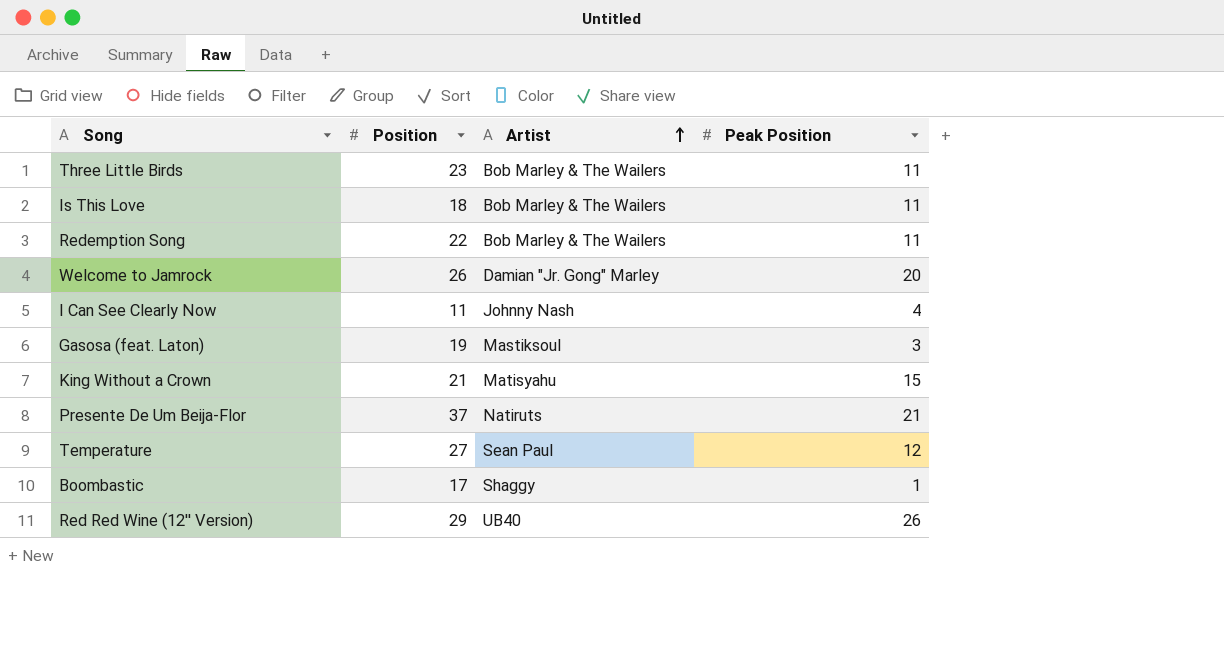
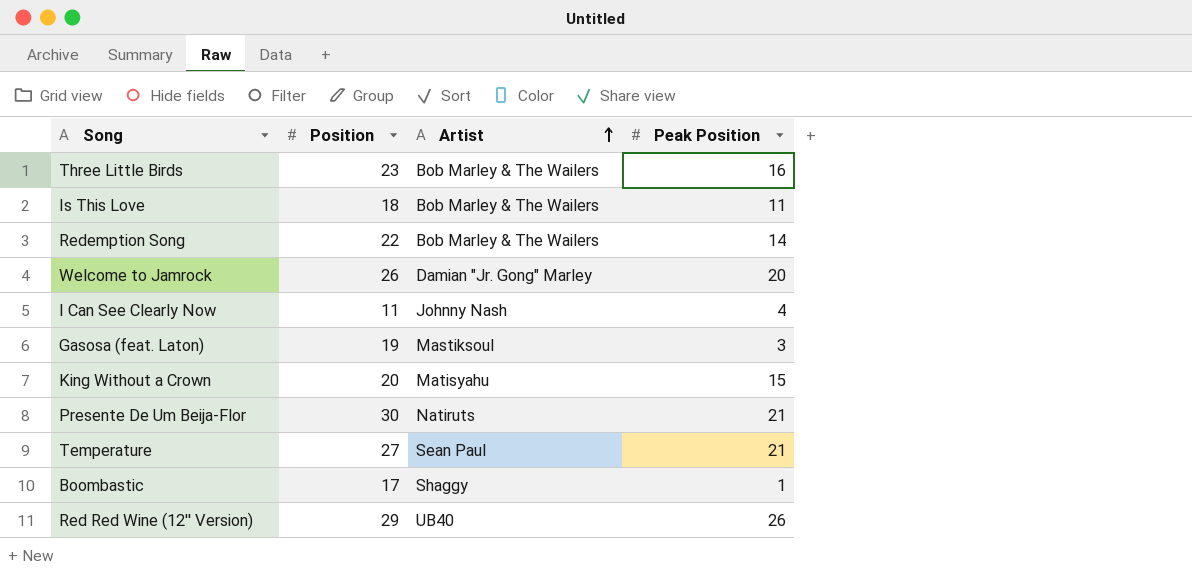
Three Little Birds | Peak Position: 11 -> 16
Redemption Song | Peak Position: 11 -> 14
King Without a Crown | Position: 21 -> 20
Presente De Um Beija-Flor | Position: 37 -> 30
Temperature | Peak Position: 12 -> 21

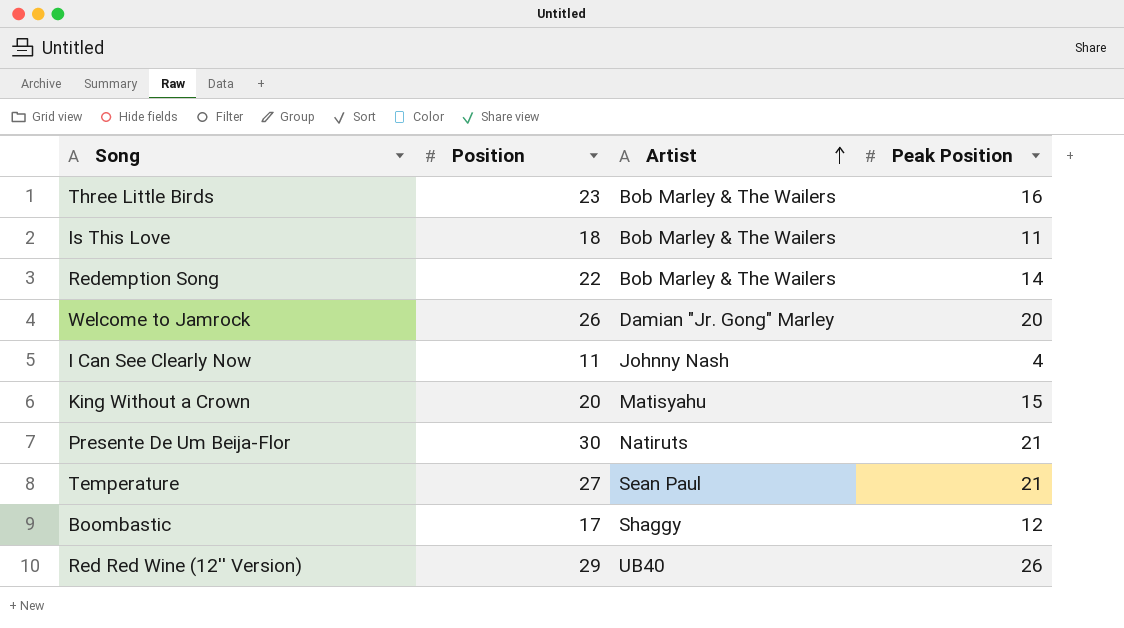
row Gasosa (feat. Laton): 19 | Mastiksoul | 3 -> none
Boombastic | Peak Position: 1 -> 12

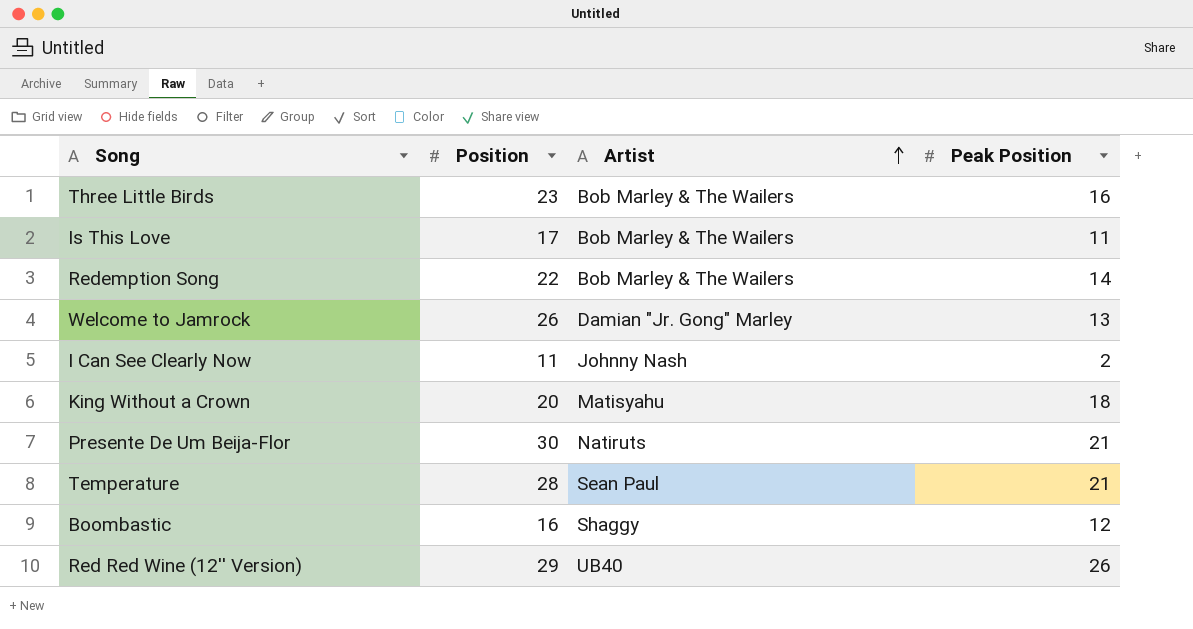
Is This Love | Position: 18 -> 17
Welcome to Jamrock | Peak Position: 20 -> 13
I Can See Clearly Now | Peak Position: 4 -> 2
King Without a Crown | Peak Position: 15 -> 18
Temperature | Position: 27 -> 28
Boombastic | Position: 17 -> 16

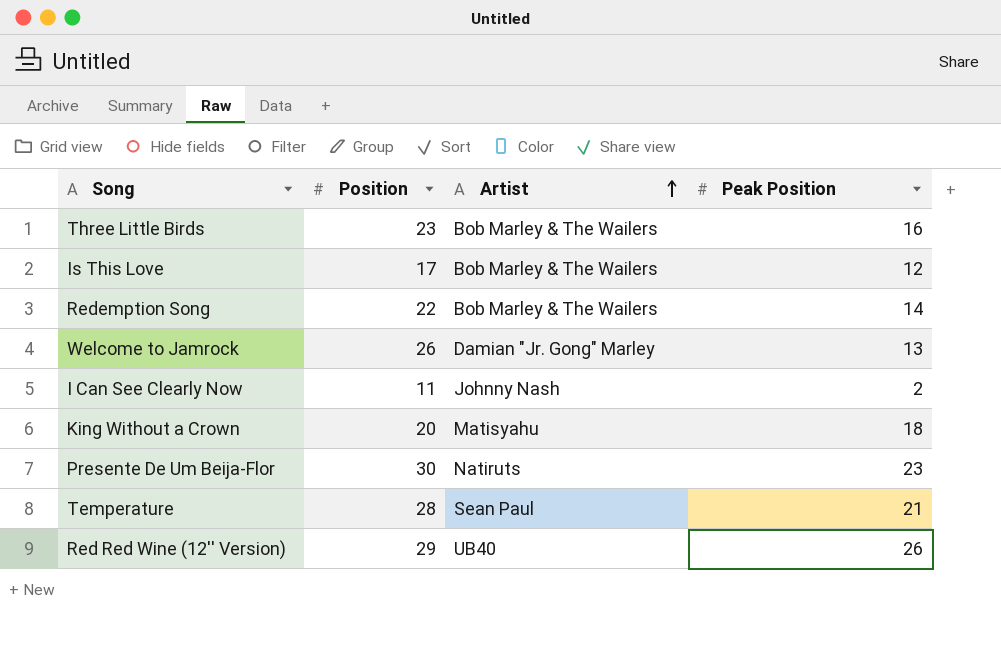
row Boombastic: 16 | Shaggy | 12 -> none
Is This Love | Peak Position: 11 -> 12
Presente De Um Beija-Flor | Peak Position: 21 -> 23

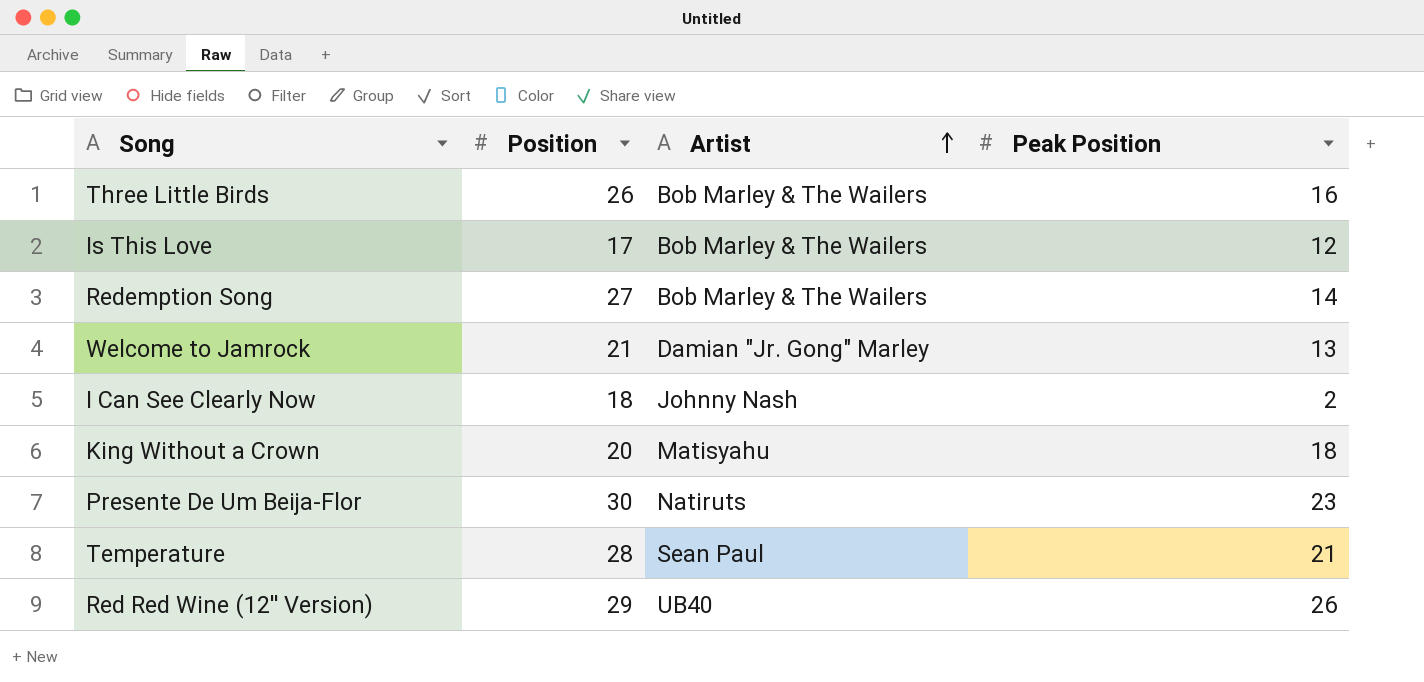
Three Little Birds | Position: 23 -> 26
Redemption Song | Position: 22 -> 27
Welcome to Jamrock | Position: 26 -> 21
I Can See Clearly Now | Position: 11 -> 18

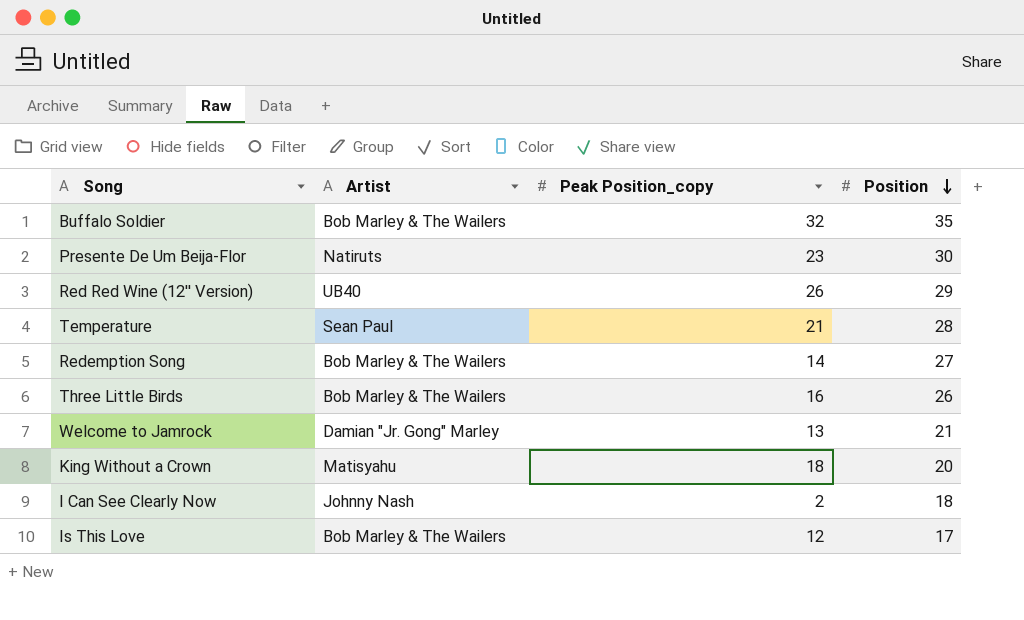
row order: Artist ascending -> Position descending
column name: Peak Position -> Peak Position_copy
column Position | position: 2 -> 4
row Buffalo Soldier: none -> Bob Marley & The Wailers | 32 | 35

